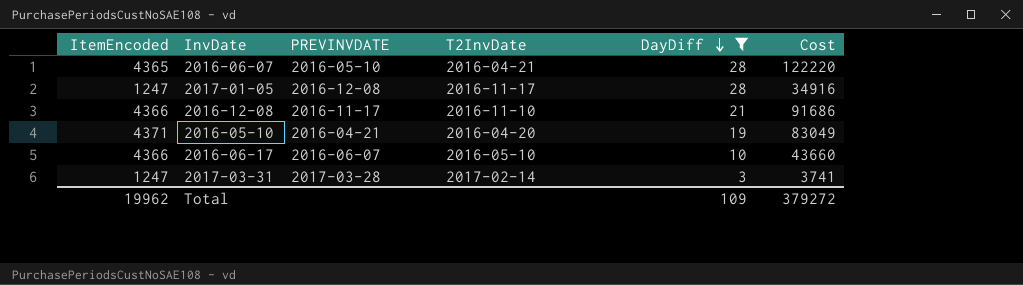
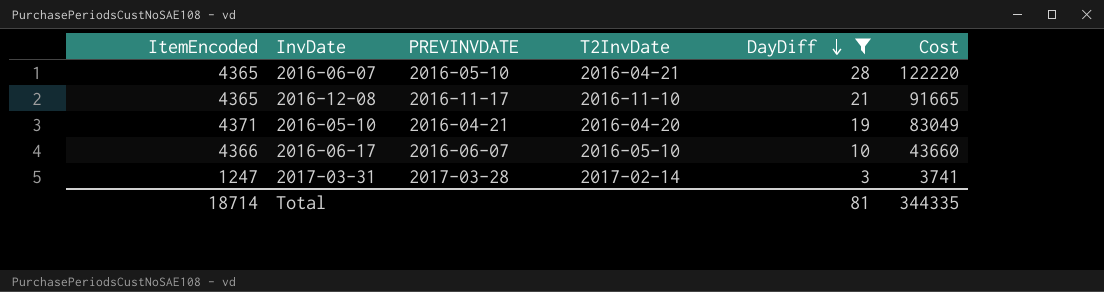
row 2017-01-05: 1247 | 2016-12-08 | 2016-11-17 | 28 | 34916 -> none
2016-12-08 | ItemEncoded: 4366 -> 4365
2016-12-08 | Cost: 91686 -> 91665
Total | ItemEncoded: 19962 -> 18714
Total | DayDiff: 109 -> 81
Total | Cost: 379272 -> 344335

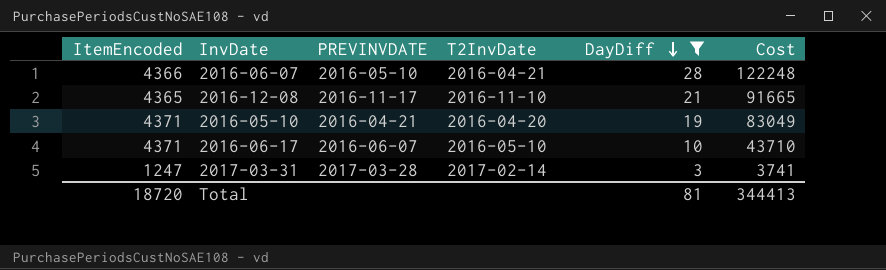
2016-06-07 | ItemEncoded: 4365 -> 4366
2016-06-07 | Cost: 122220 -> 122248
2016-06-17 | ItemEncoded: 4366 -> 4371
2016-06-17 | Cost: 43660 -> 43710
Total | ItemEncoded: 18714 -> 18720
Total | Cost: 344335 -> 344413

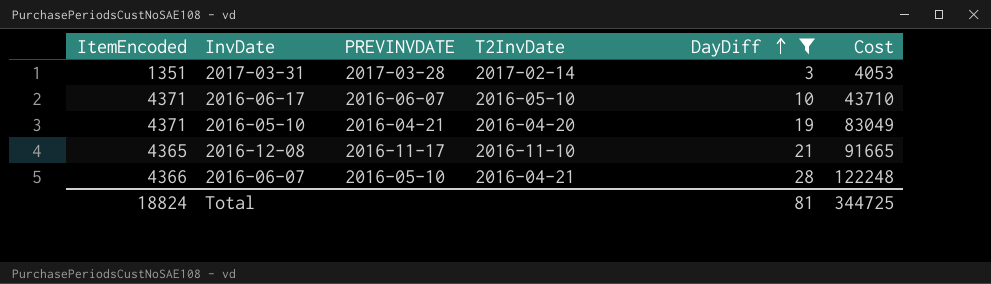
row order: DayDiff descending -> DayDiff ascending
2017-03-31 | ItemEncoded: 1247 -> 1351
2017-03-31 | Cost: 3741 -> 4053
Total | ItemEncoded: 18720 -> 18824
Total | Cost: 344413 -> 344725

